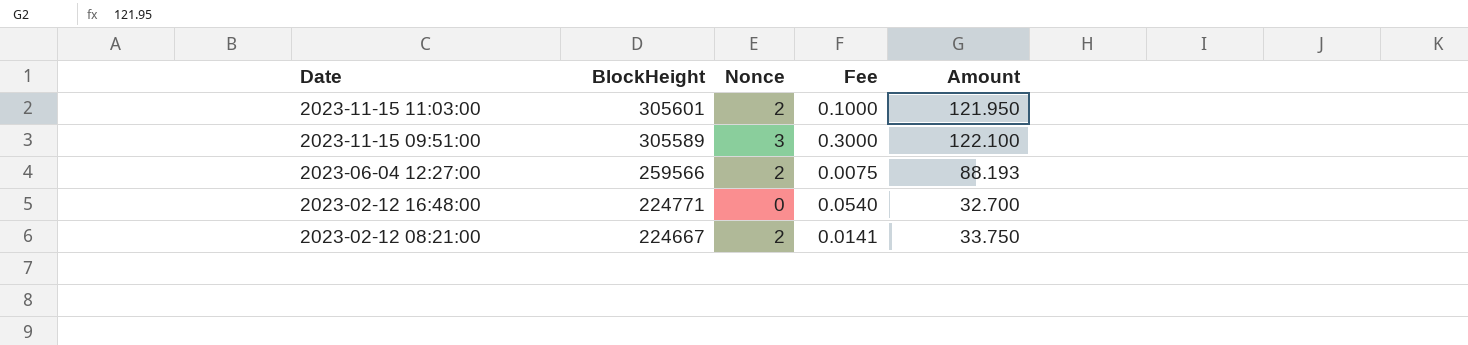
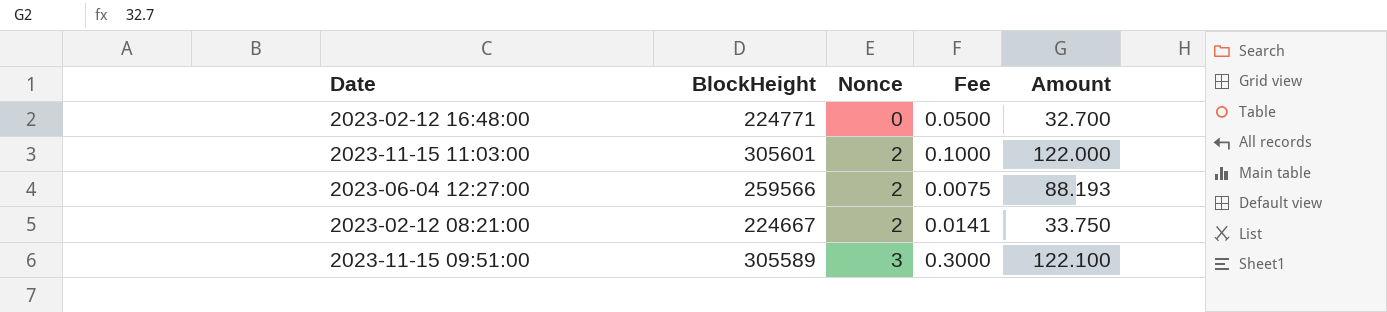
row order: Date descending -> Nonce ascending
2023-02-12 16:48:00 | Fee: 0.0540 -> 0.0500
2023-11-15 11:03:00 | Amount: 121.950 -> 122.000

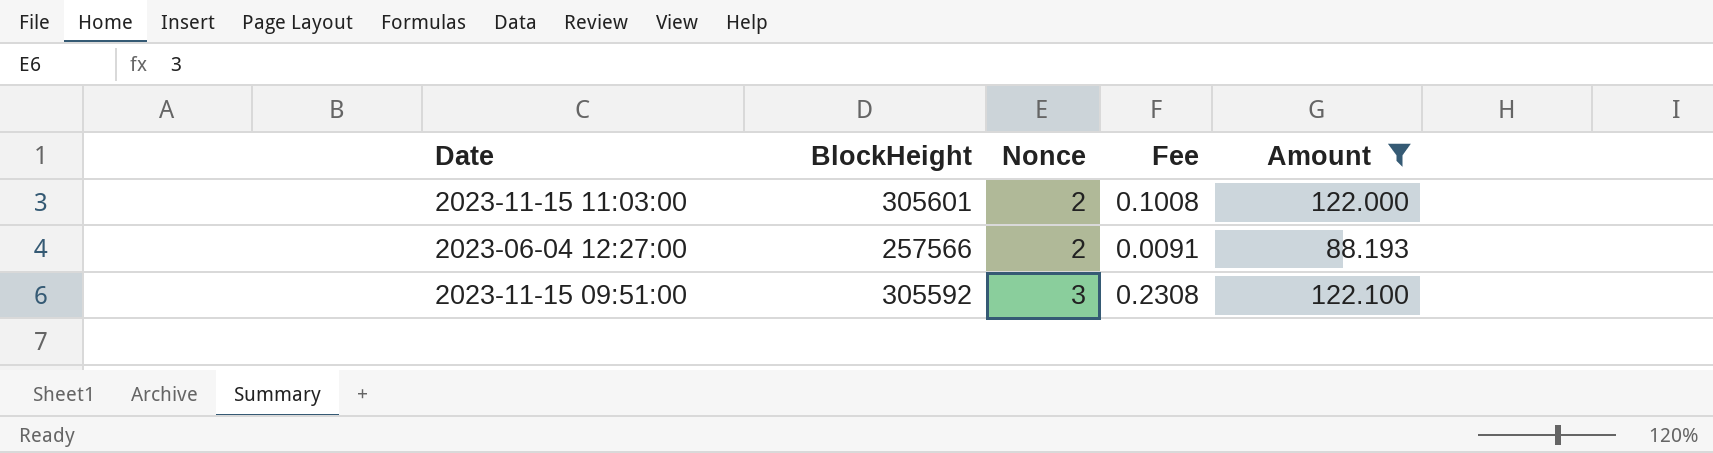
filter: none -> Amount >= 88.193
2023-11-15 11:03:00 | Fee: 0.1000 -> 0.1008
2023-06-04 12:27:00 | BlockHeight: 259566 -> 257566
2023-06-04 12:27:00 | Fee: 0.0075 -> 0.0091
2023-11-15 09:51:00 | BlockHeight: 305589 -> 305592
2023-11-15 09:51:00 | Fee: 0.3000 -> 0.2308

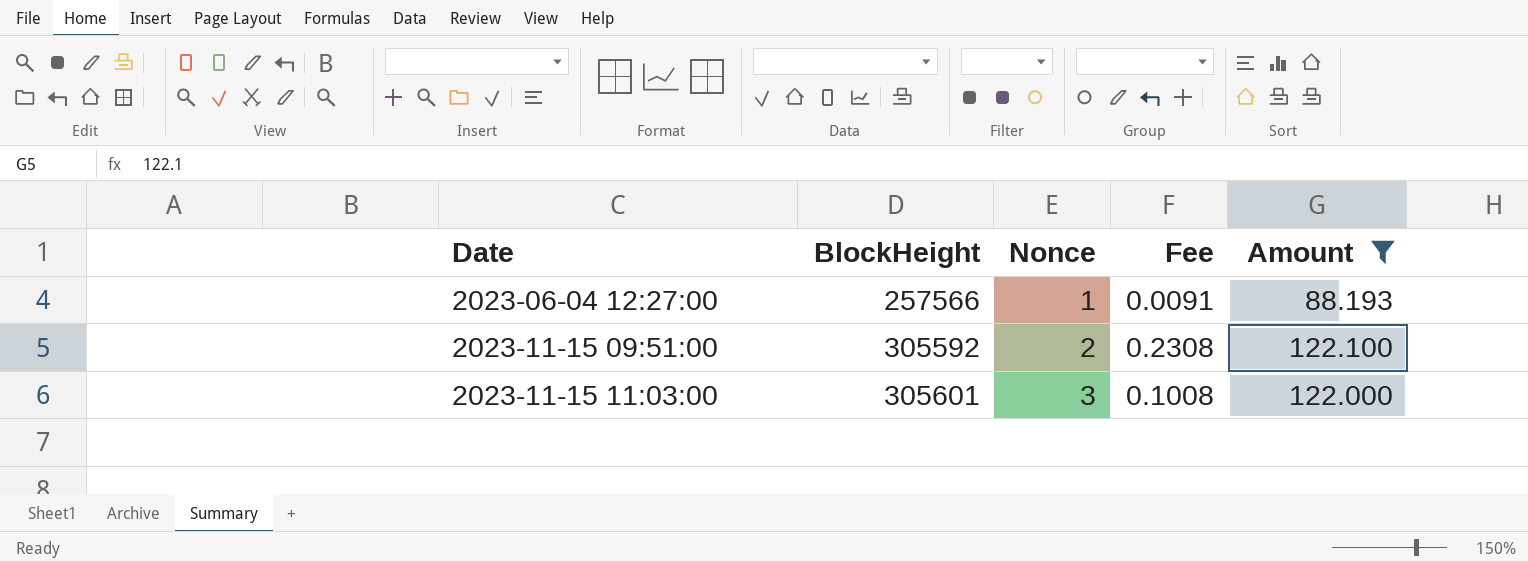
row order: Nonce ascending -> Date ascending
2023-06-04 12:27:00 | Nonce: 2 -> 1
2023-11-15 09:51:00 | Nonce: 3 -> 2
2023-11-15 11:03:00 | Nonce: 2 -> 3

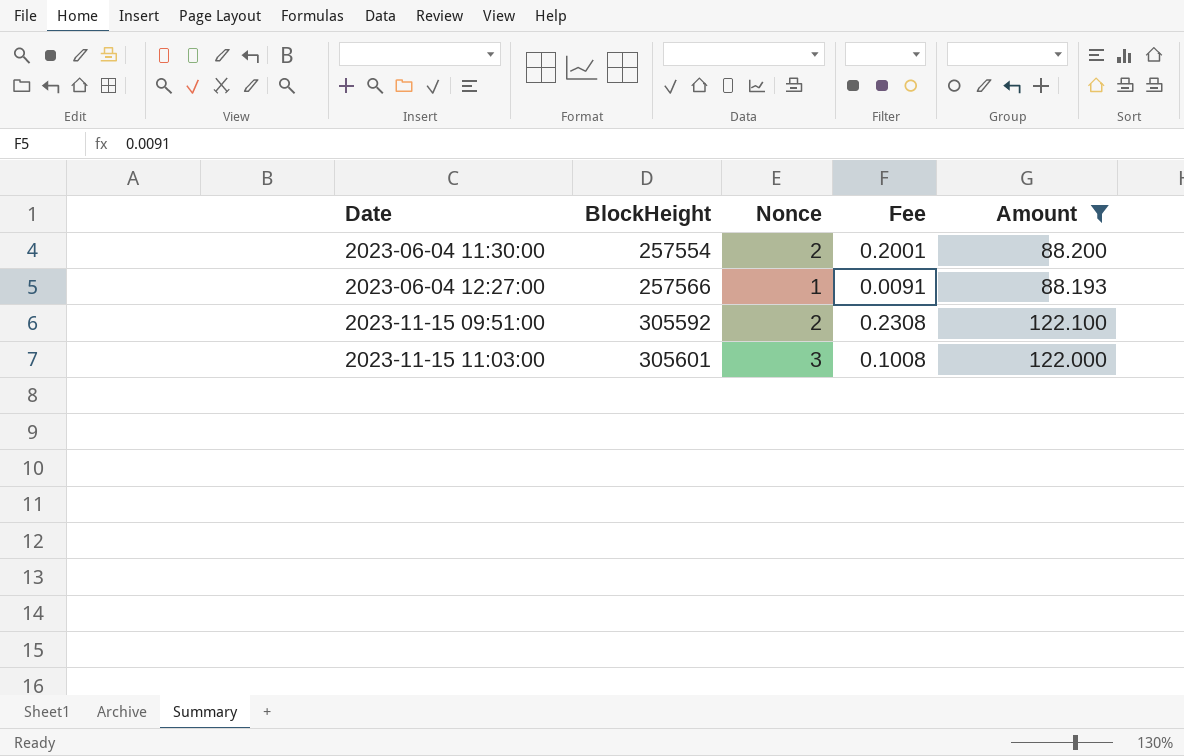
row 2023-06-04 11:30:00: none -> 257554 | 2 | 0.2001 | 88.200

